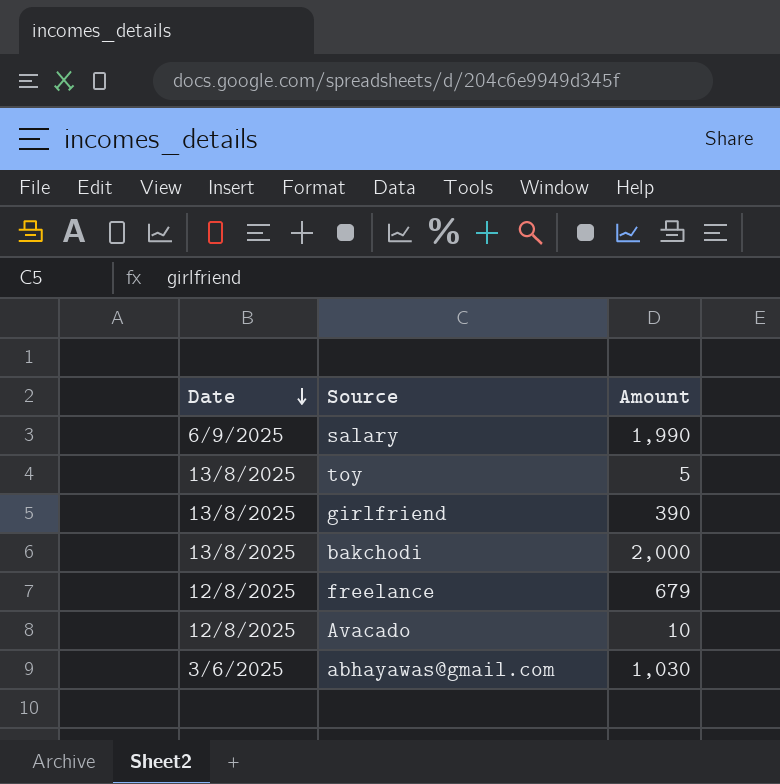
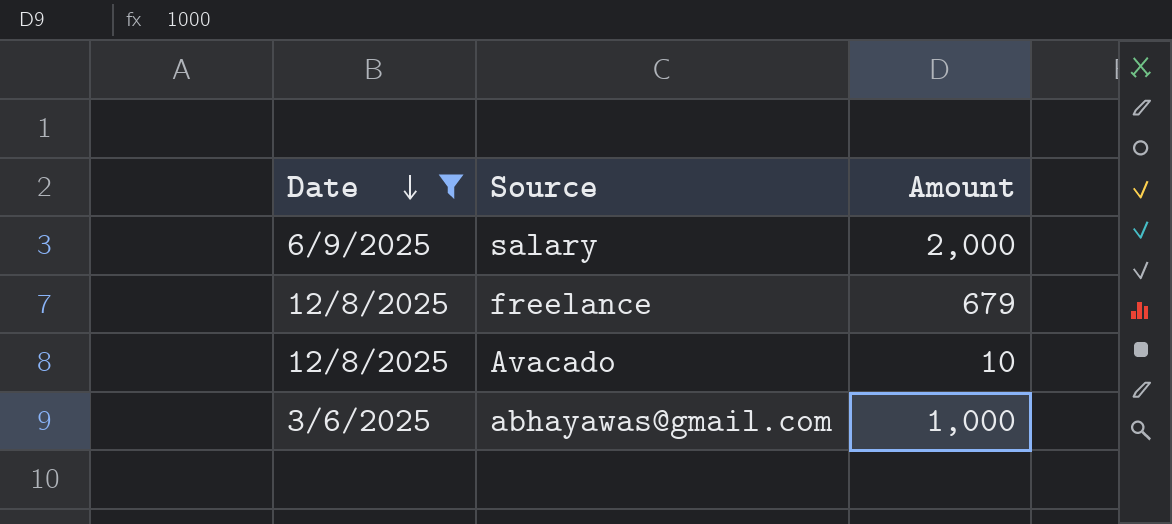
filter: none -> Date != 13/8/2025
salary | Amount: 1,990 -> 2,000
abhayawas@gmail.com | Amount: 1,030 -> 1,000

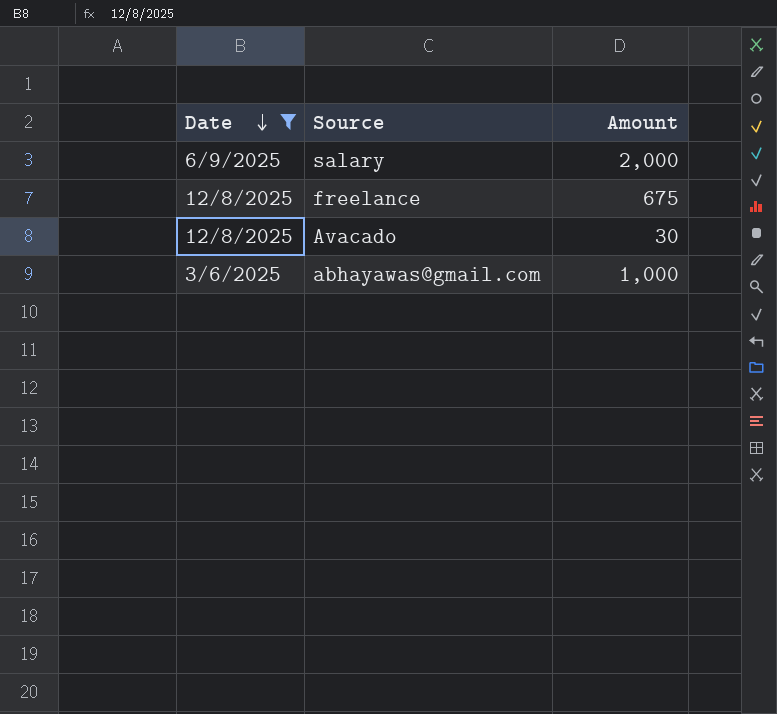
freelance | Amount: 679 -> 675
Avacado | Amount: 10 -> 30

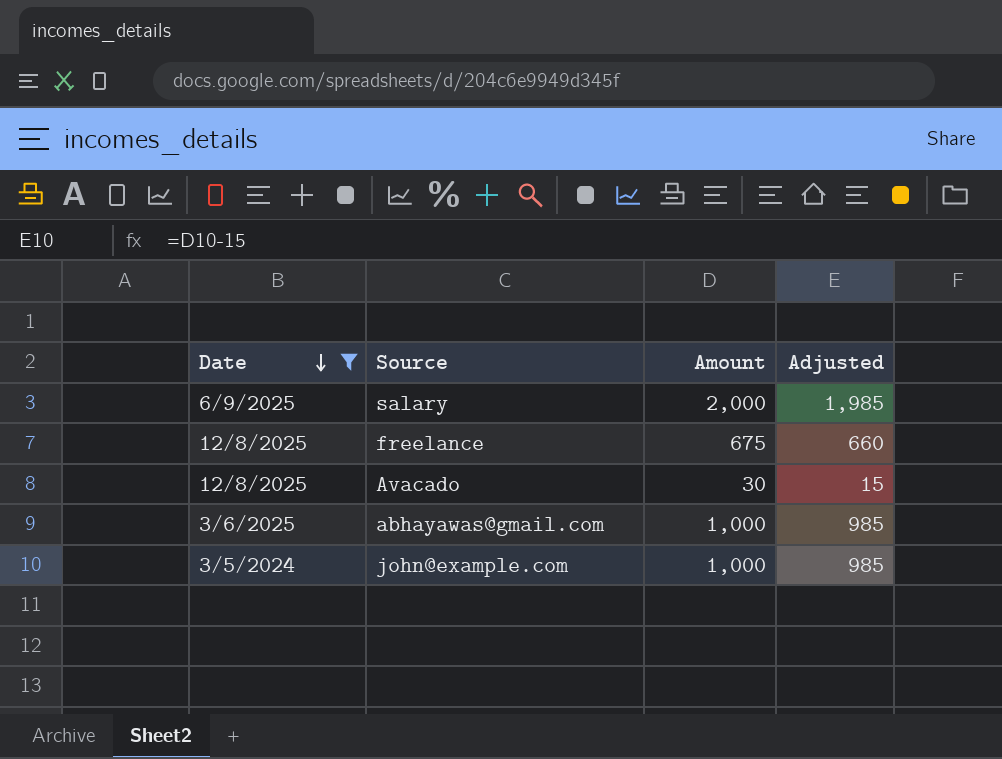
column Adjusted | formula: none -> [Amount] - 15
row john@example.com: none -> 3/5/2024 | 1,000 | 985

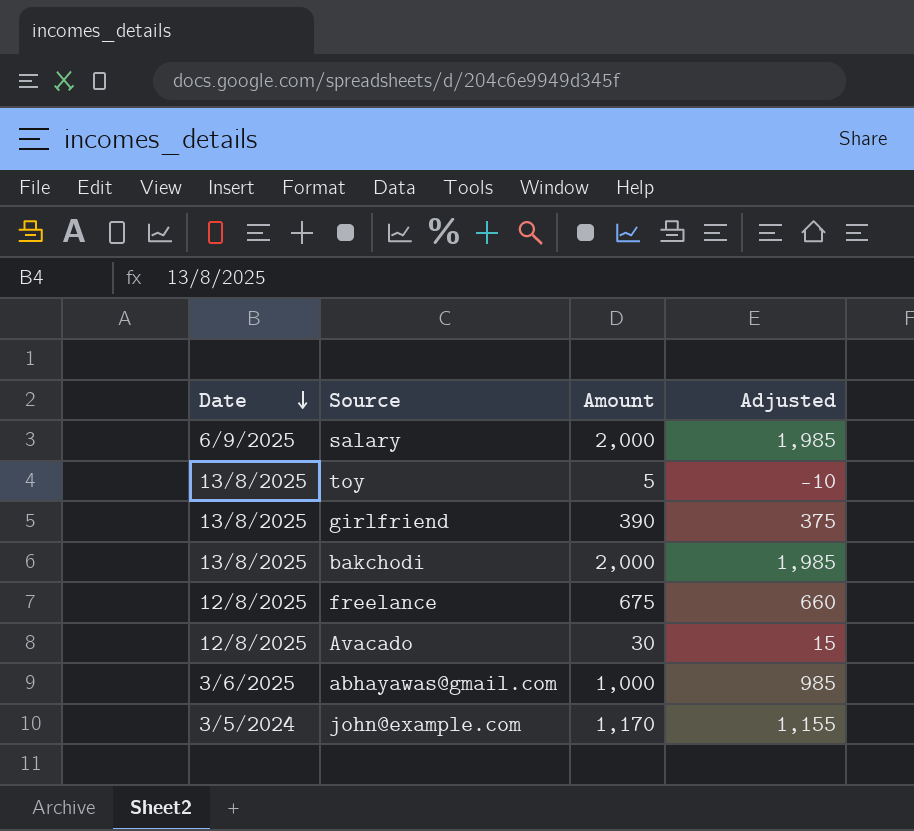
filter: Date != 13/8/2025 -> none
john@example.com | Amount: 1,000 -> 1,170
john@example.com | Adjusted: 985 -> 1,155

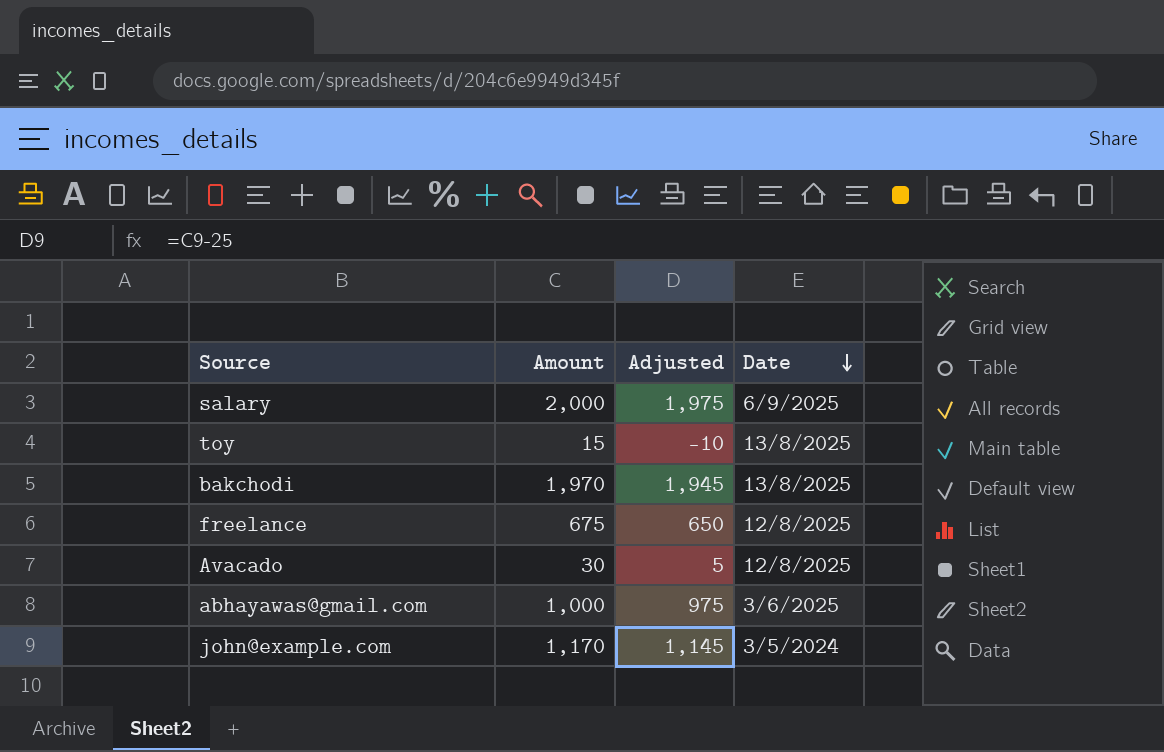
column Adjusted | formula: [Amount] - 15 -> [Amount] - 25
column Date | position: 1 -> 4
row girlfriend: 13/8/2025 | 390 | 375 -> none
toy | Amount: 5 -> 15
bakchodi | Amount: 2,000 -> 1,970

